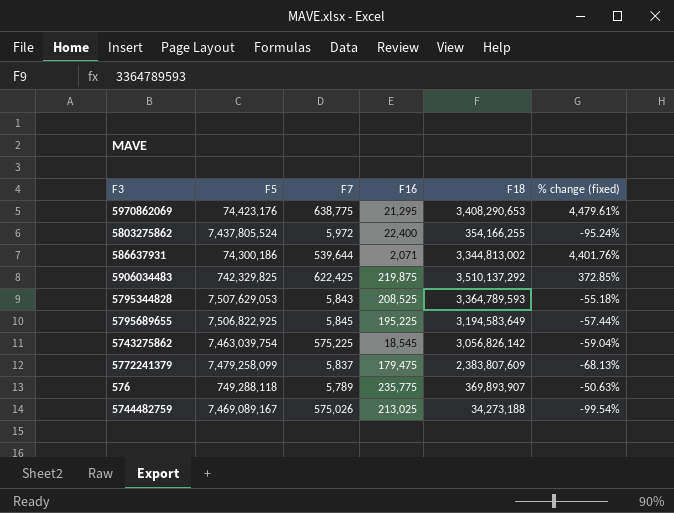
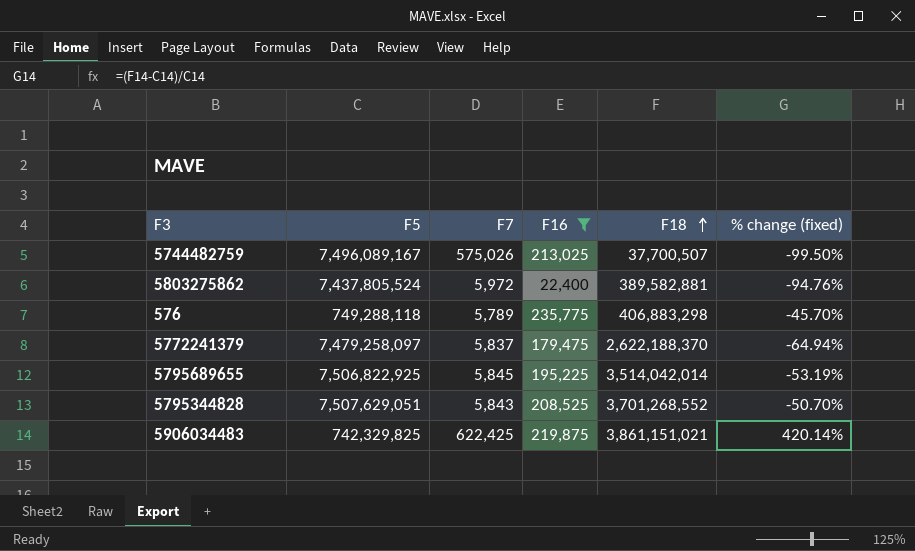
filter: none -> F16 >= 22,400
row order: none -> F18 ascending
5744482759 | F5: 7,469,089,167 -> 7,496,089,167
5744482759 | F18: 34,273,188 -> 37,700,507
5744482759 | % change (fixed): -99.54% -> -99.50%
5803275862 | F18: 354,166,255 -> 389,582,881
5803275862 | % change (fixed): -95.24% -> -94.76%
576 | F18: 369,893,907 -> 406,883,298
576 | % change (fixed): -50.63% -> -45.70%
5772241379 | F5: 7,479,258,099 -> 7,479,258,097
5772241379 | F18: 2,383,807,609 -> 2,622,188,370
5772241379 | % change (fixed): -68.13% -> -64.94%
5795689655 | F18: 3,194,583,649 -> 3,514,042,014
5795689655 | % change (fixed): -57.44% -> -53.19%
5795344828 | F5: 7,507,629,053 -> 7,507,629,051
5795344828 | F18: 3,364,789,593 -> 3,701,268,552
5795344828 | % change (fixed): -55.18% -> -50.70%
5906034483 | F18: 3,510,137,292 -> 3,861,151,021
5906034483 | % change (fixed): 372.85% -> 420.14%

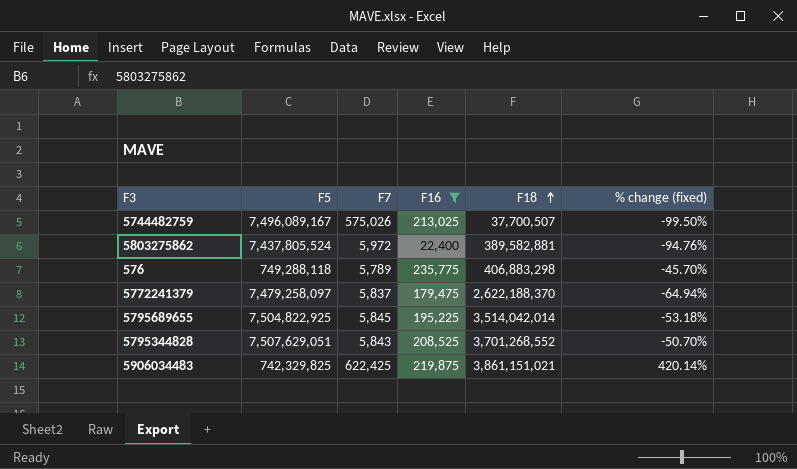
5795689655 | F5: 7,506,822,925 -> 7,504,822,925
5795689655 | % change (fixed): -53.19% -> -53.18%

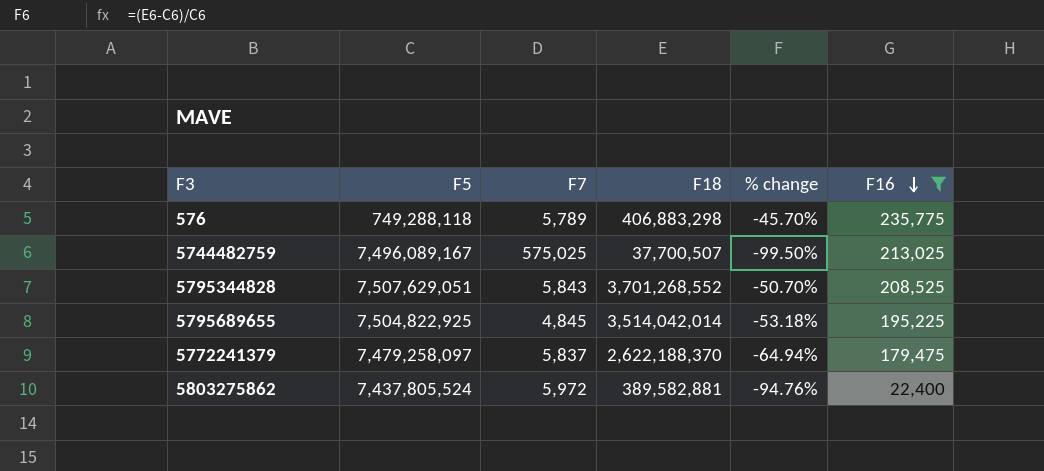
row order: F18 ascending -> F16 descending
column name: % change (fixed) -> % change
column F16 | position: 4 -> 6
row 5906034483: 742,329,825 | 622,425 | 219,875 | 3,861,151,021 | 420.14% -> none
5744482759 | F7: 575,026 -> 575,025
5795689655 | F7: 5,845 -> 4,845

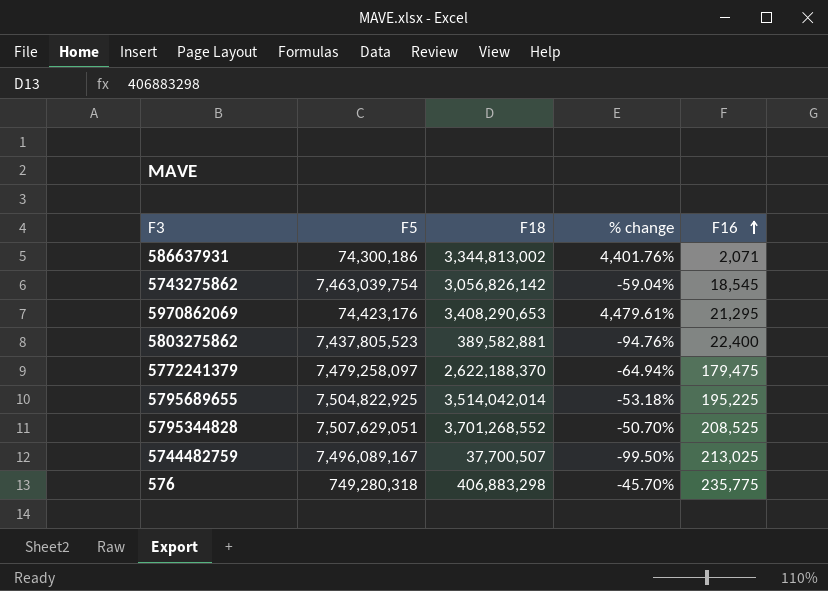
filter: F16 >= 22,400 -> none
row order: F16 descending -> F16 ascending
column F7 | position: 3 -> none
5803275862 | F5: 7,437,805,524 -> 7,437,805,523
576 | F5: 749,288,118 -> 749,280,318

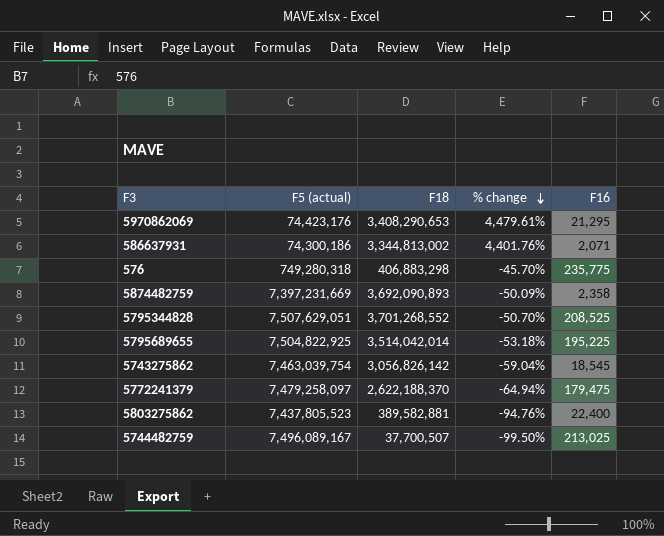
row order: F16 ascending -> % change descending
column name: F5 -> F5 (actual)
row 5874482759: none -> 7,397,231,669 | 3,692,090,893 | -50.09% | 2,358

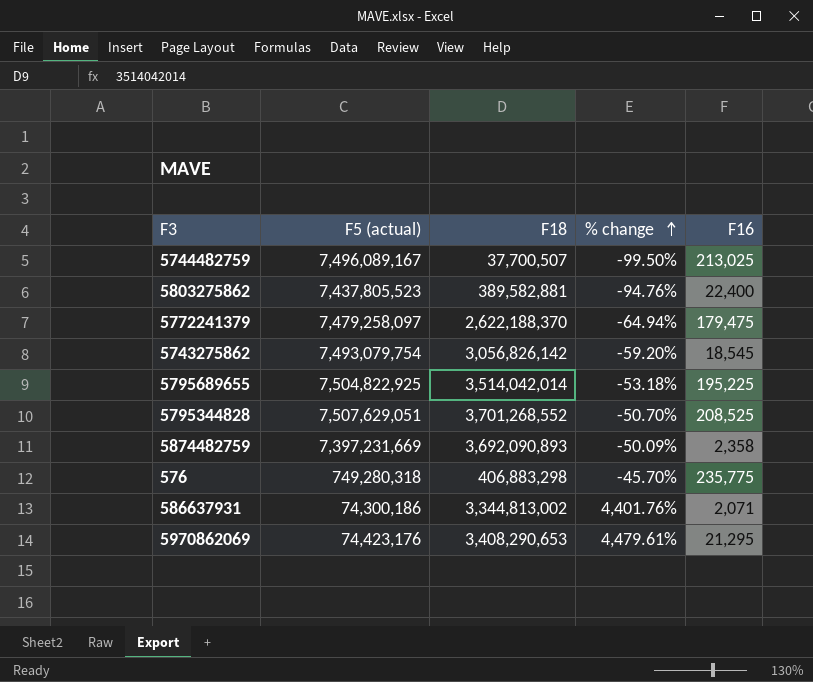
row order: % change descending -> % change ascending
5743275862 | F5 (actual): 7,463,039,754 -> 7,493,079,754
5743275862 | % change: -59.04% -> -59.20%

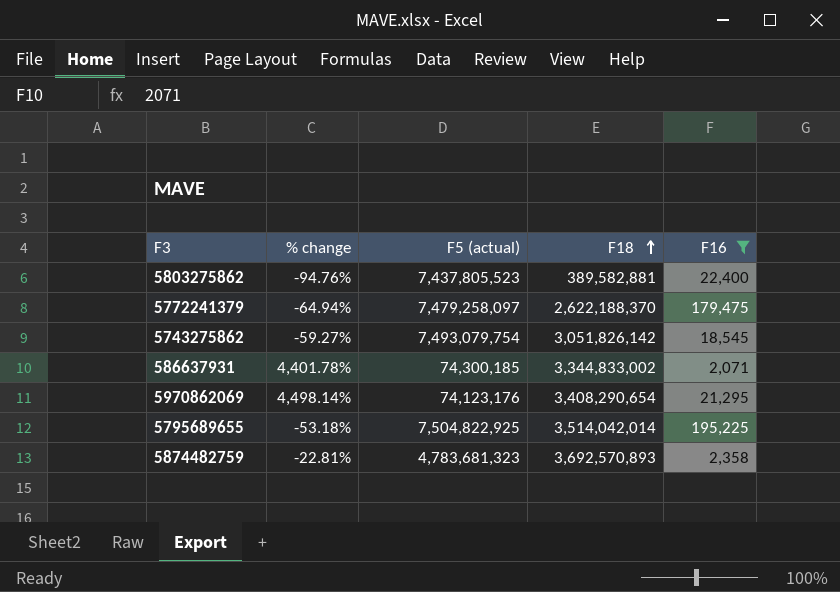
filter: none -> F16 <= 195,225
row order: % change ascending -> F18 ascending
column % change | position: 4 -> 2
5743275862 | % change: -59.20% -> -59.27%
5743275862 | F18: 3,056,826,142 -> 3,051,826,142
586637931 | % change: 4,401.76% -> 4,401.78%
586637931 | F5 (actual): 74,300,186 -> 74,300,185
586637931 | F18: 3,344,813,002 -> 3,344,833,002
5970862069 | % change: 4,479.61% -> 4,498.14%
5970862069 | F5 (actual): 74,423,176 -> 74,123,176
5970862069 | F18: 3,408,290,653 -> 3,408,290,654
5874482759 | % change: -50.09% -> -22.81%
5874482759 | F5 (actual): 7,397,231,669 -> 4,783,681,323
5874482759 | F18: 3,692,090,893 -> 3,692,570,893

